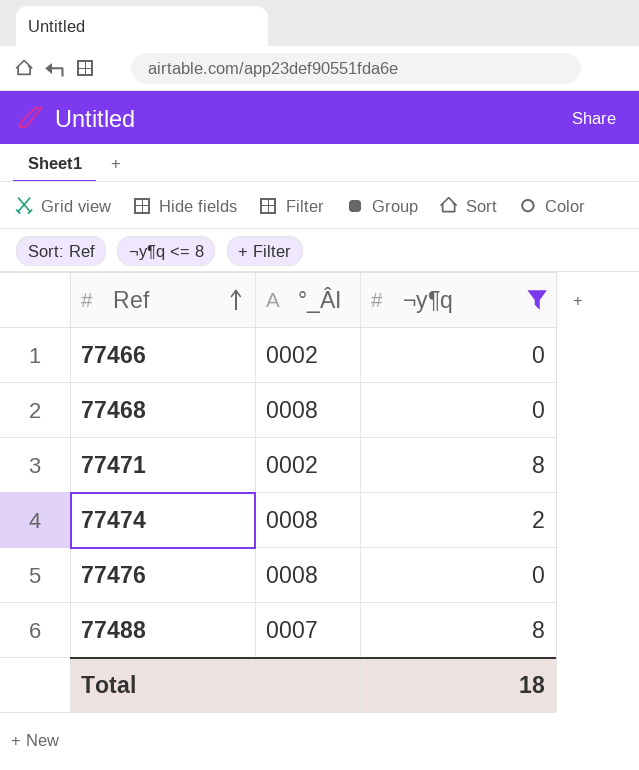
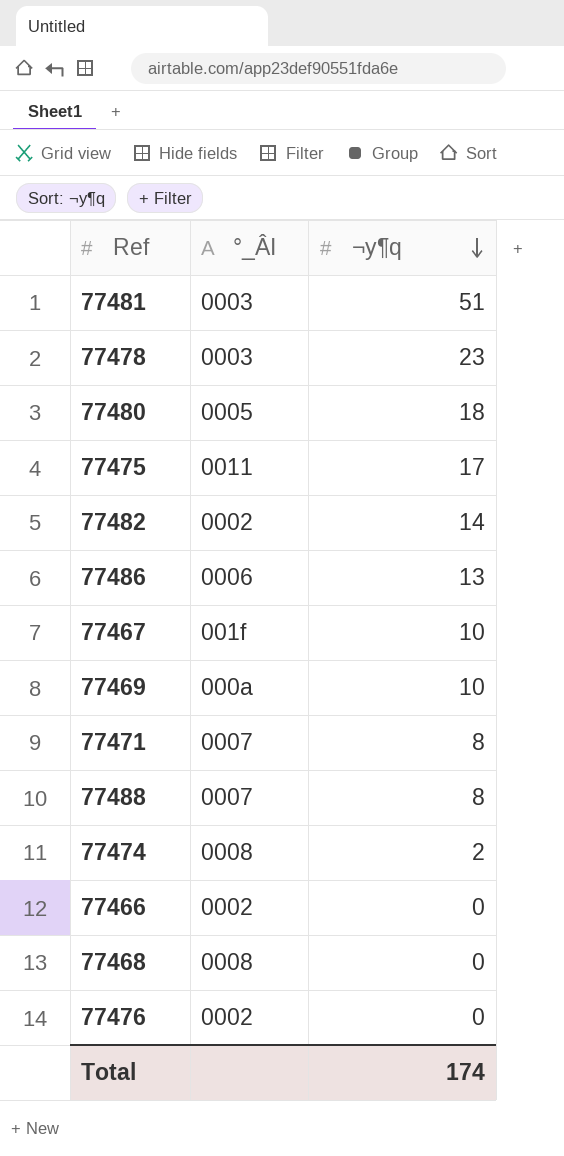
filter: ¬y¶q <= 8 -> none
row order: Ref ascending -> ¬y¶q descending
77471 | °_ÂI: 0002 -> 0007
77476 | °_ÂI: 0008 -> 0002
Total | ¬y¶q: 18 -> 174

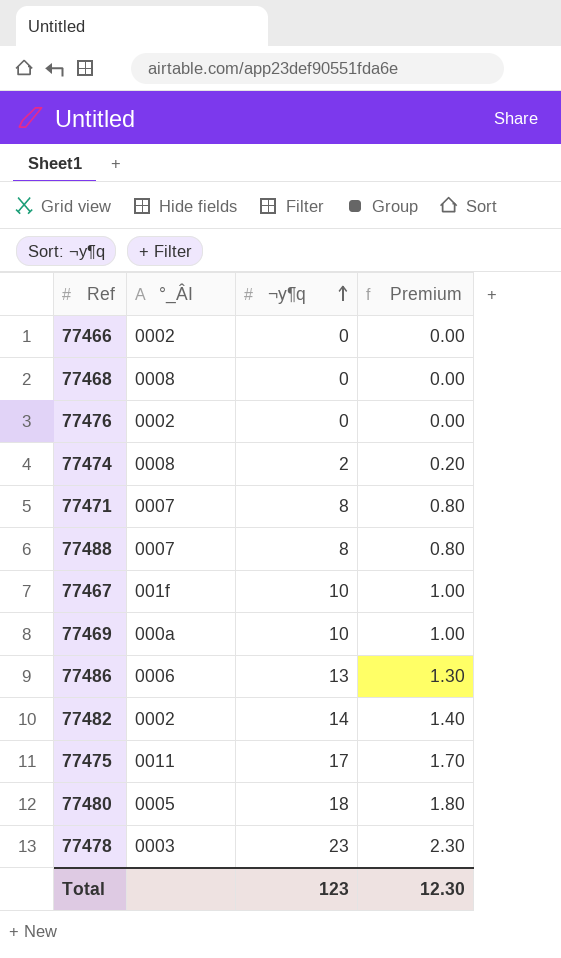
row order: ¬y¶q descending -> ¬y¶q ascending
column Premium | formula: none -> [¬y¶q] * 0.1
row 77481: 0003 | 51 -> none
Total | ¬y¶q: 174 -> 123

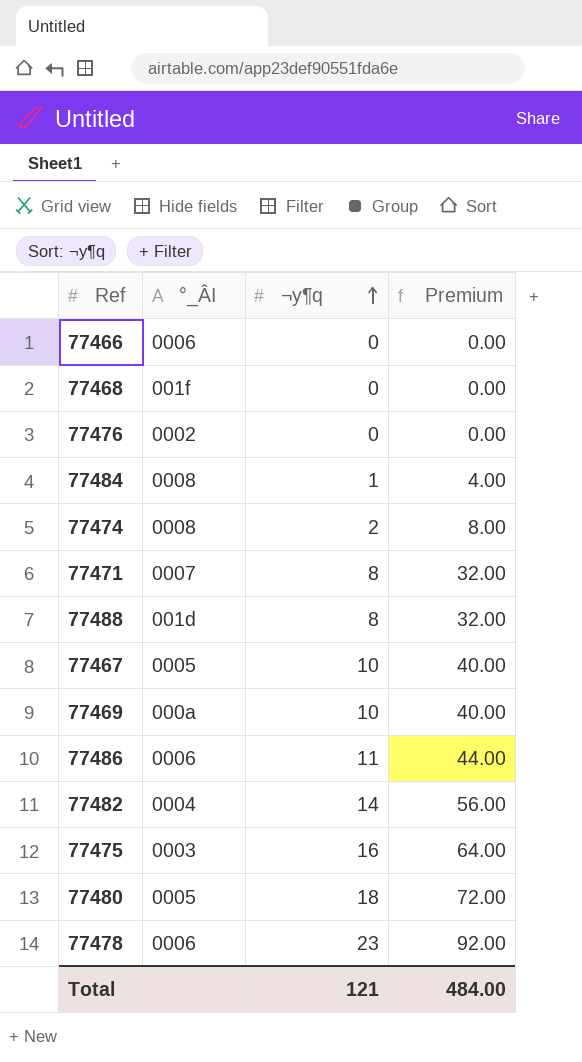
column Premium | formula: [¬y¶q] * 0.1 -> [¬y¶q] * 4
77466 | °_ÂI: 0002 -> 0006
77468 | °_ÂI: 0008 -> 001f
row 77484: none -> 0008 | 1 | 4.00
77488 | °_ÂI: 0007 -> 001d
77467 | °_ÂI: 001f -> 0005
77486 | ¬y¶q: 13 -> 11
77482 | °_ÂI: 0002 -> 0004
77475 | °_ÂI: 0011 -> 0003
77475 | ¬y¶q: 17 -> 16
77478 | °_ÂI: 0003 -> 0006
Total | ¬y¶q: 123 -> 121
Total | Premium: 12.30 -> 484.00

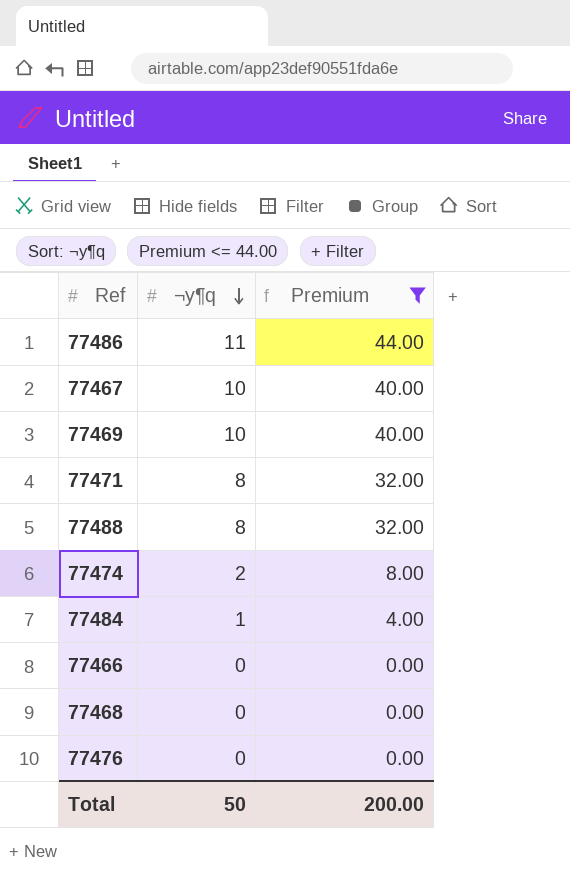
filter: none -> Premium <= 44.00
row order: ¬y¶q ascending -> ¬y¶q descending
column °_ÂI | position: 2 -> none
Total | ¬y¶q: 121 -> 50
Total | Premium: 484.00 -> 200.00

